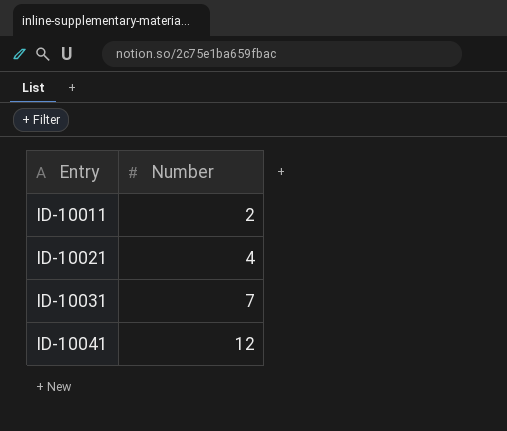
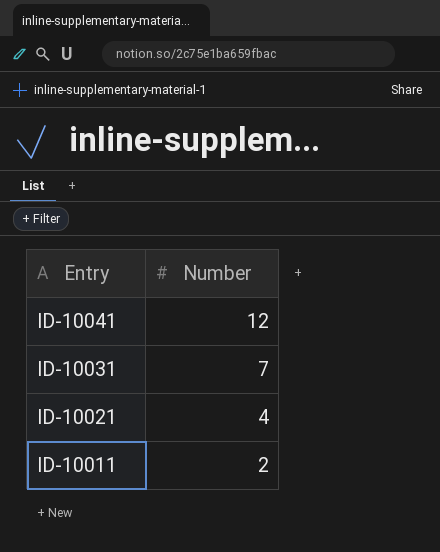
row order: Entry ascending -> Entry descending

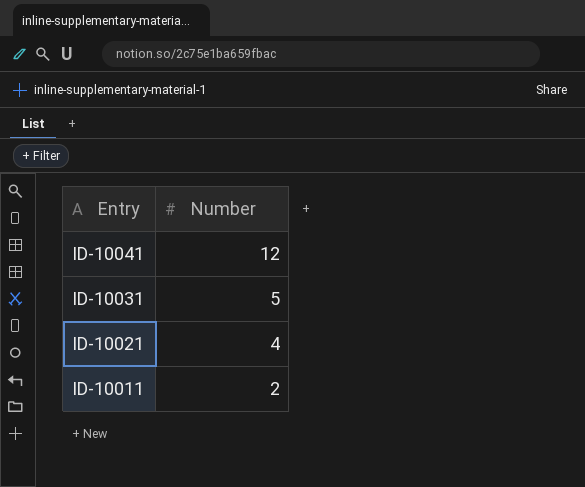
ID-10031 | Number: 7 -> 5

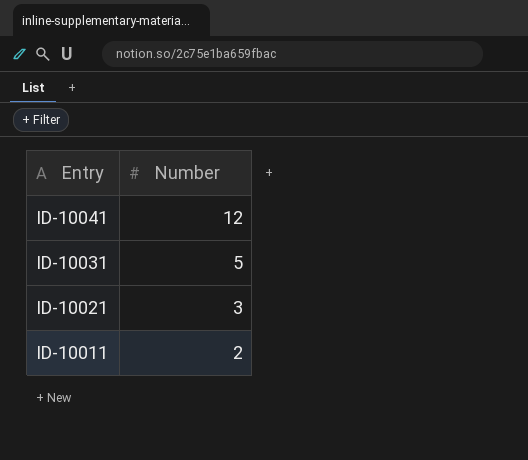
ID-10021 | Number: 4 -> 3

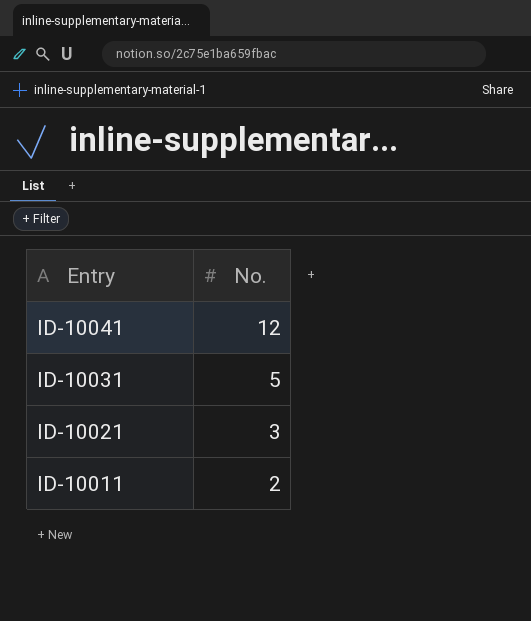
column name: Number -> No.

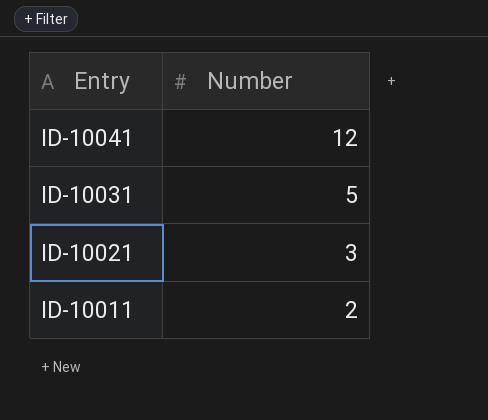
column name: No. -> Number

